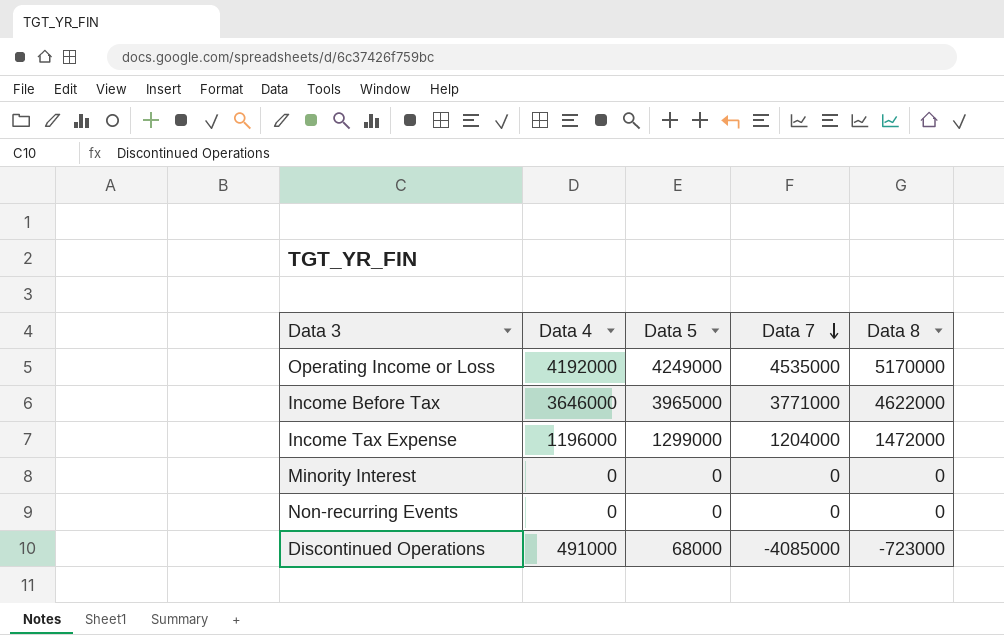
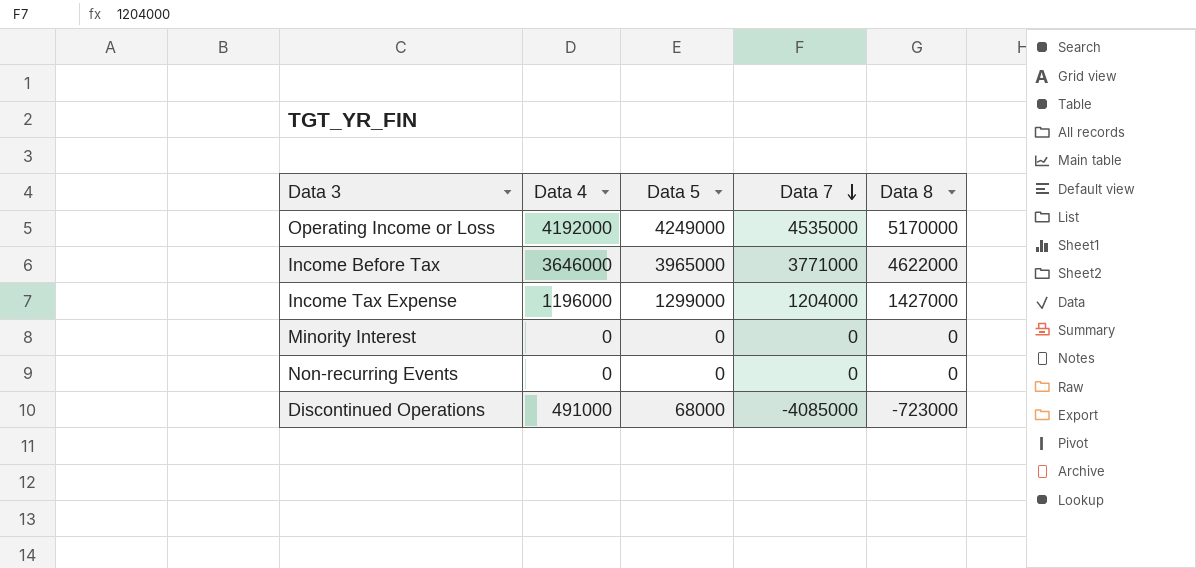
Income Tax Expense | Data 8: 1472000 -> 1427000

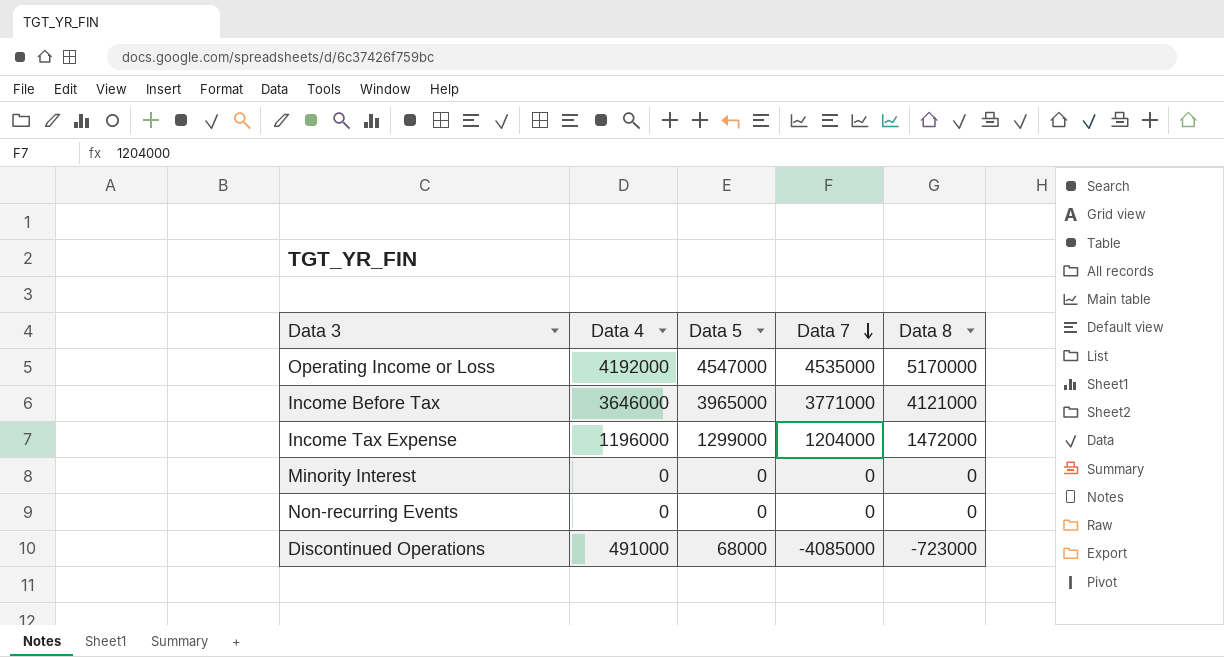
Operating Income or Loss | Data 5: 4249000 -> 4547000
Income Before Tax | Data 8: 4622000 -> 4121000
Income Tax Expense | Data 8: 1427000 -> 1472000

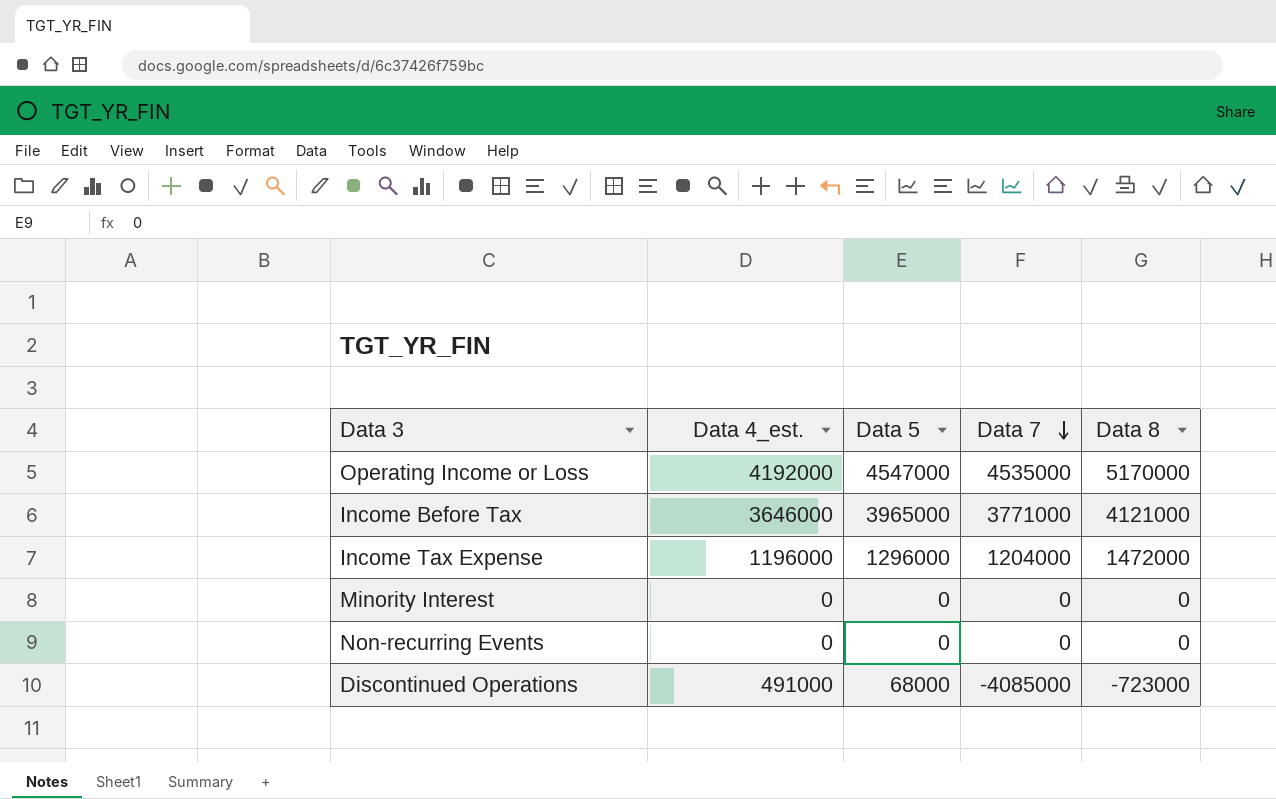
column name: Data 4 -> Data 4_est.
Income Tax Expense | Data 5: 1299000 -> 1296000

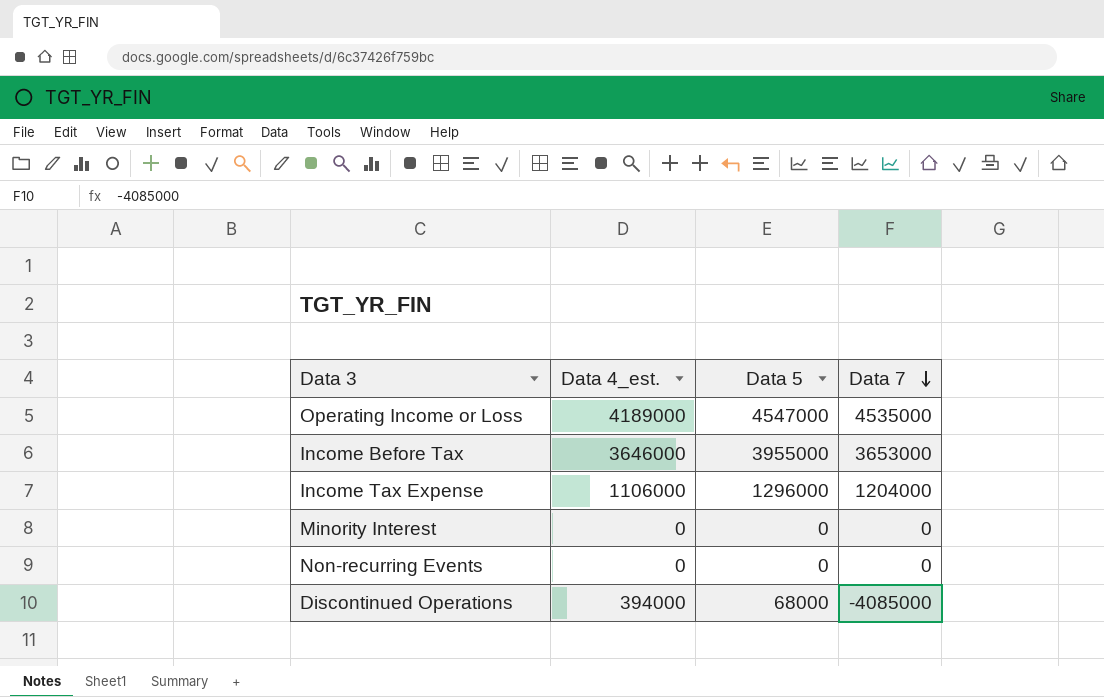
column Data 8 | position: 5 -> none
Operating Income or Loss | Data 4_est.: 4192000 -> 4189000
Income Before Tax | Data 5: 3965000 -> 3955000
Income Before Tax | Data 7: 3771000 -> 3653000
Income Tax Expense | Data 4_est.: 1196000 -> 1106000
Discontinued Operations | Data 4_est.: 491000 -> 394000

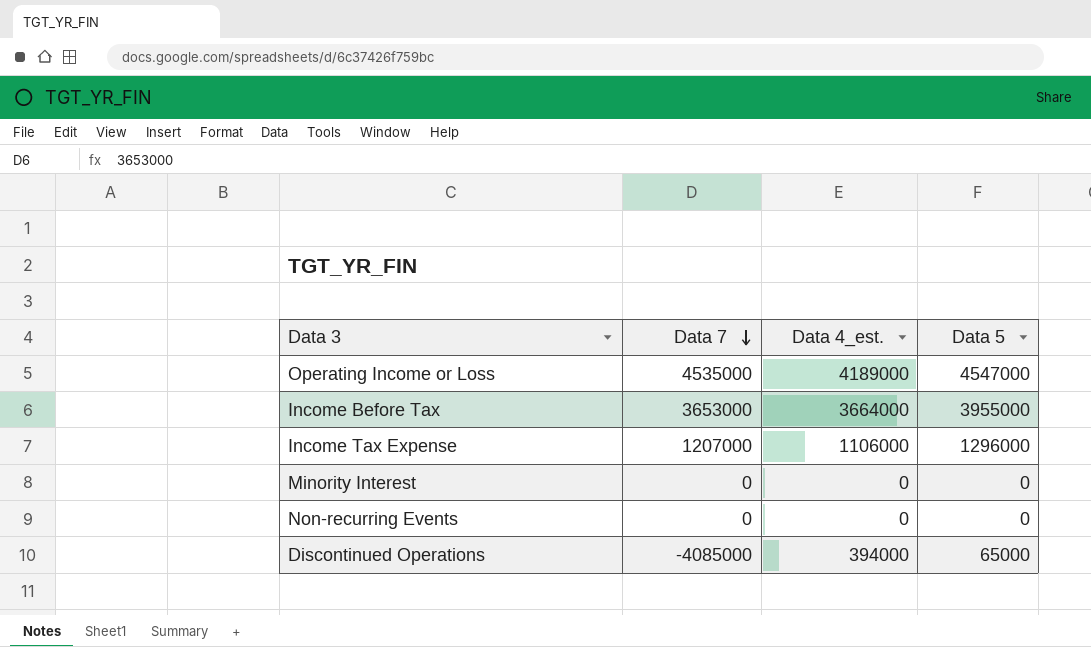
column Data 7 | position: 4 -> 2
Income Before Tax | Data 4_est.: 3646000 -> 3664000
Income Tax Expense | Data 7: 1204000 -> 1207000
Discontinued Operations | Data 5: 68000 -> 65000

